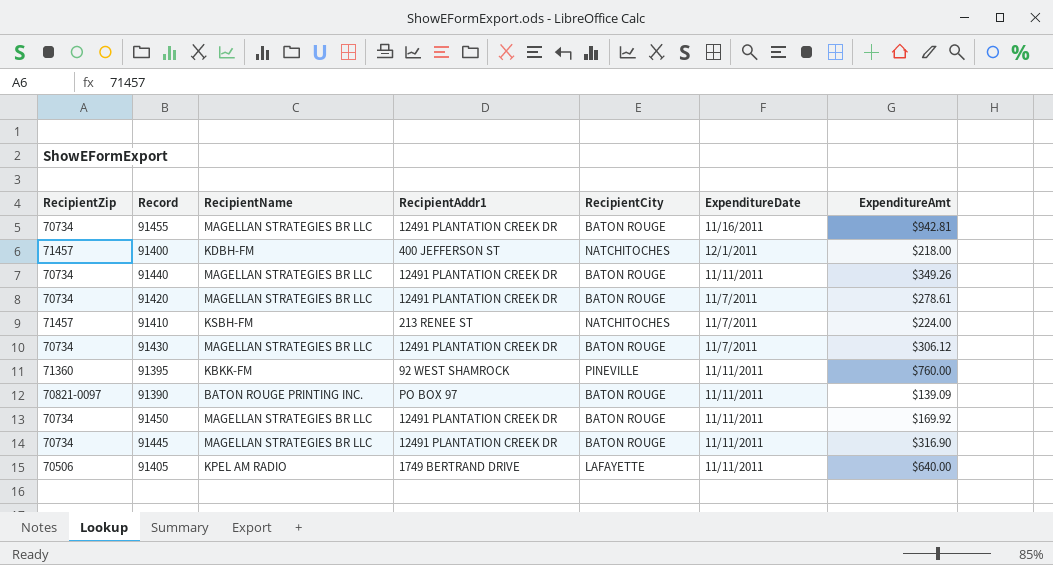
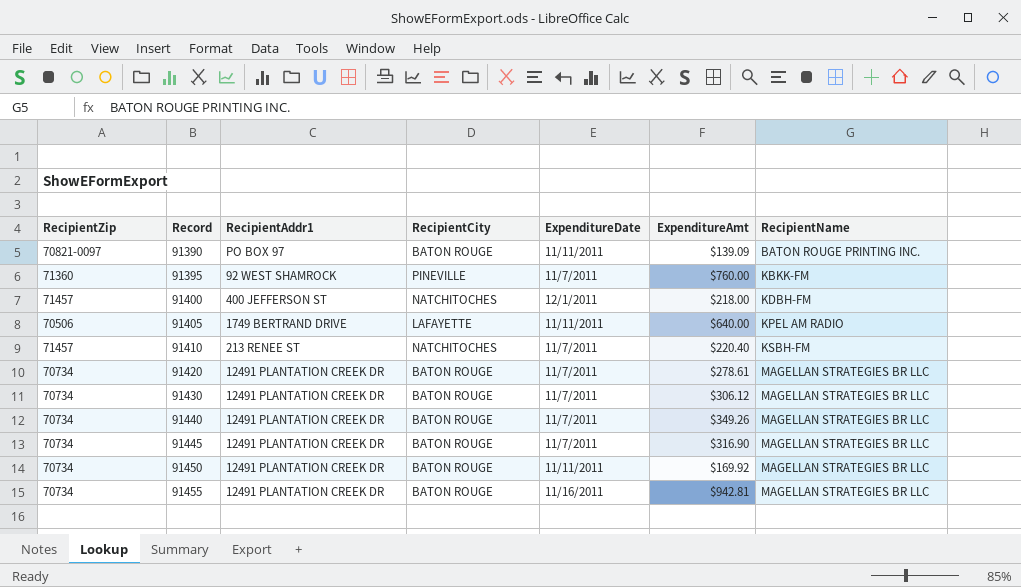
row order: none -> Record ascending
column RecipientName | position: 3 -> 7
91395 | ExpenditureDate: 11/11/2011 -> 11/7/2011
91410 | ExpenditureAmt: $224.00 -> $220.40
91440 | ExpenditureDate: 11/11/2011 -> 11/7/2011
91445 | ExpenditureDate: 11/11/2011 -> 11/7/2011

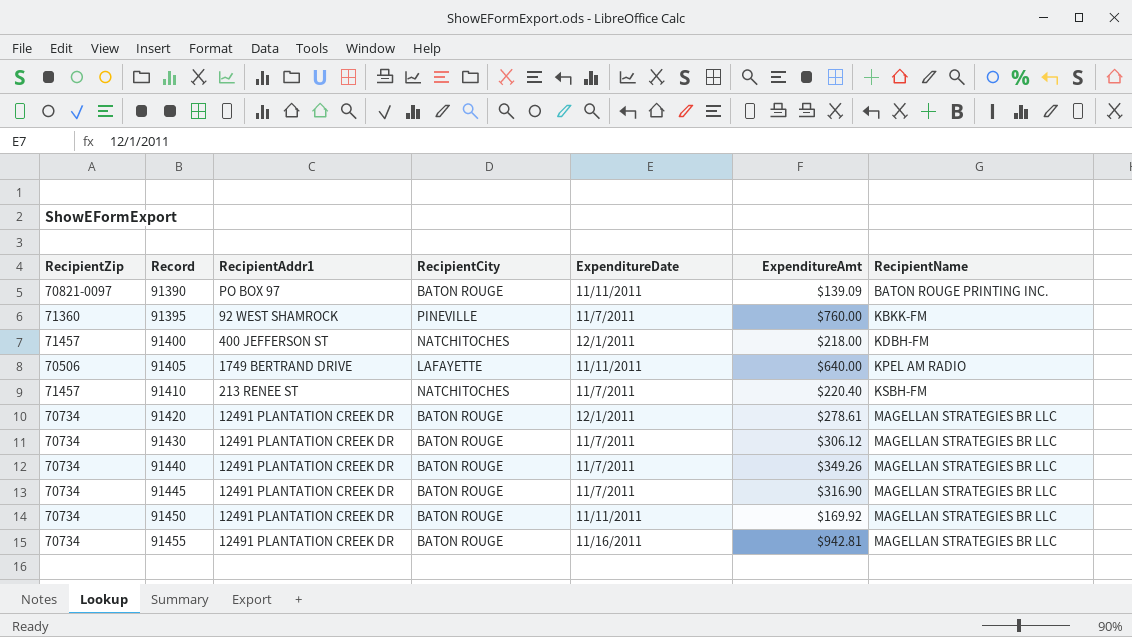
91420 | ExpenditureDate: 11/7/2011 -> 12/1/2011

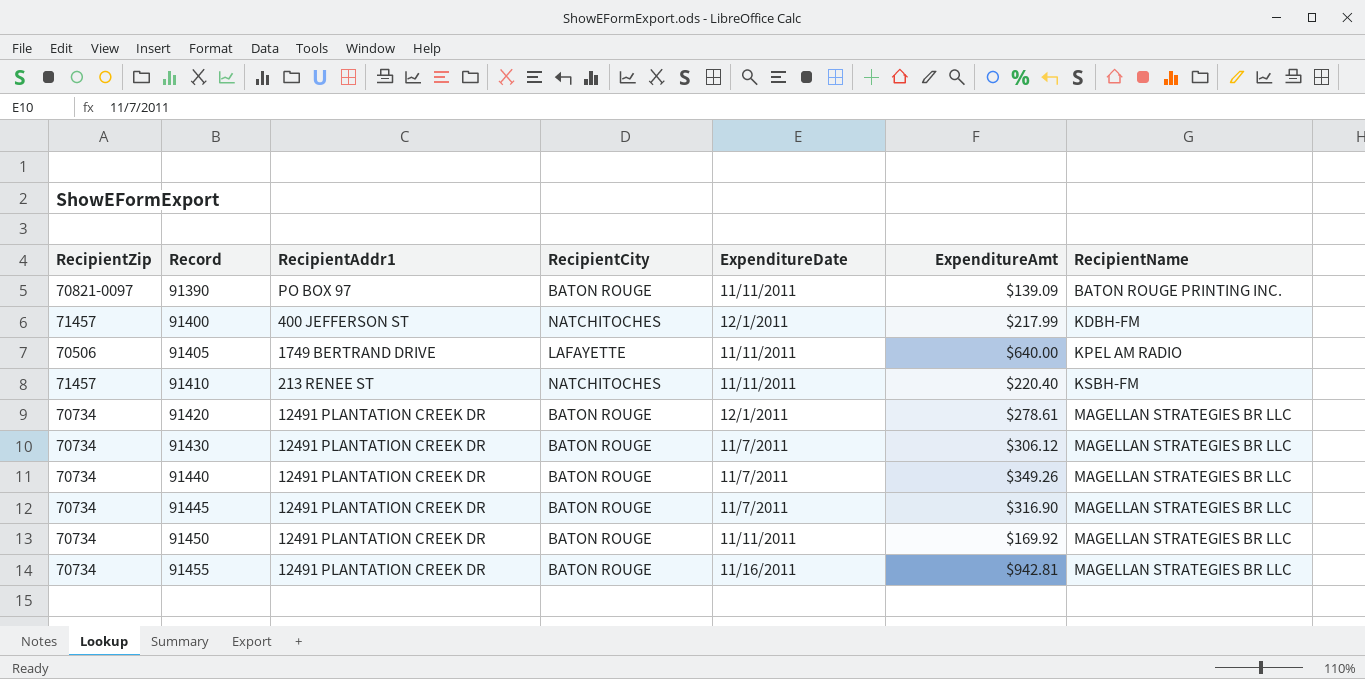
row 91395: 71360 | 92 WEST SHAMROCK | PINEVILLE | 11/7/2011 | $760.00 | KBKK-FM -> none
91400 | ExpenditureAmt: $218.00 -> $217.99
91410 | ExpenditureDate: 11/7/2011 -> 11/11/2011

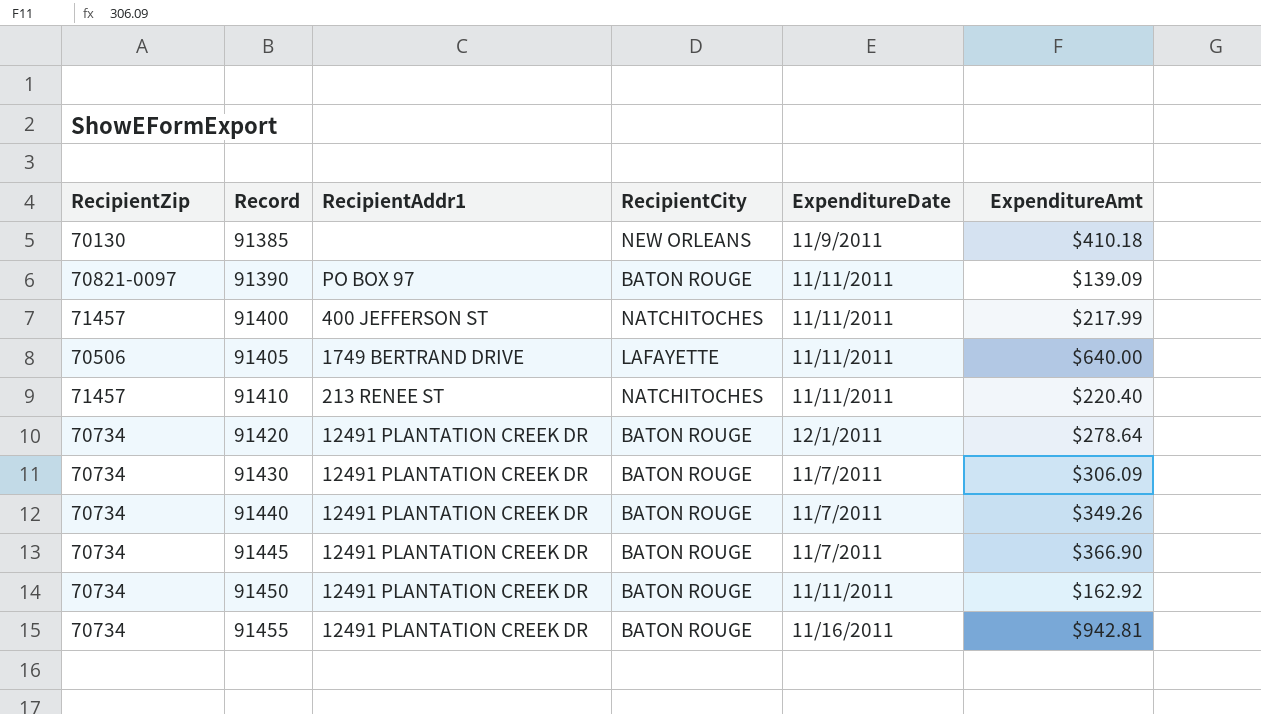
column RecipientName | position: 7 -> none
row 91385: none -> 70130 | none | NEW ORLEANS | 11/9/2011 | $410.18
91400 | ExpenditureDate: 12/1/2011 -> 11/11/2011
91420 | ExpenditureAmt: $278.61 -> $278.64
91430 | ExpenditureAmt: $306.12 -> $306.09
91445 | ExpenditureAmt: $316.90 -> $366.90
91450 | ExpenditureAmt: $169.92 -> $162.92

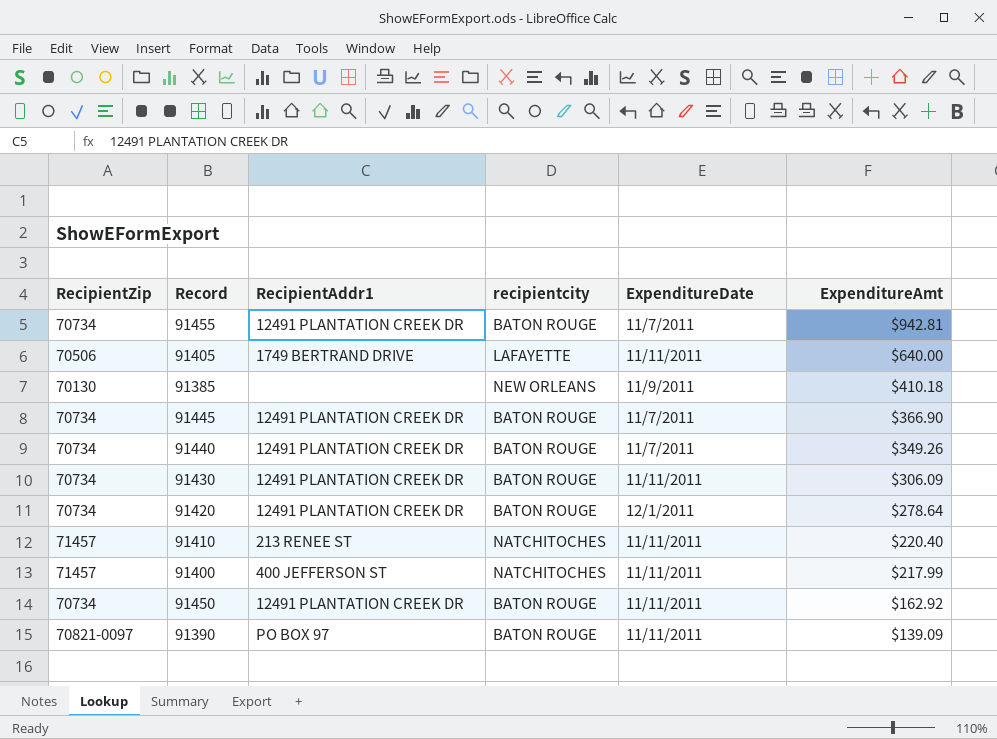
row order: Record ascending -> ExpenditureAmt descending
column name: RecipientCity -> recipientcity
91455 | ExpenditureDate: 11/16/2011 -> 11/7/2011
91430 | ExpenditureDate: 11/7/2011 -> 11/11/2011

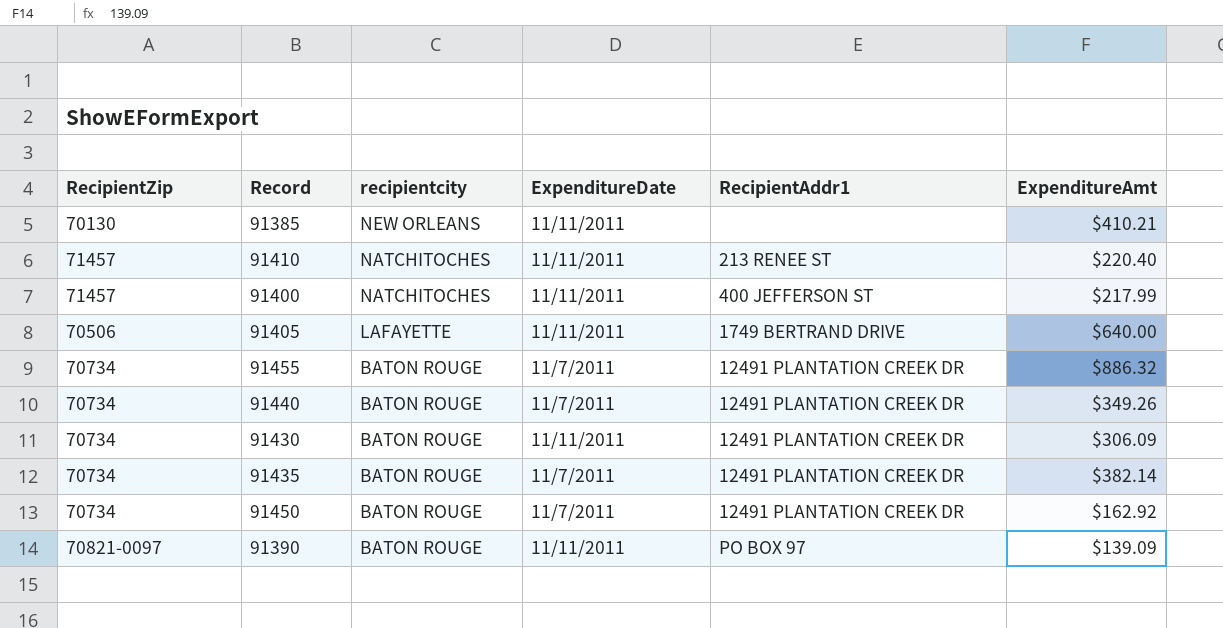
row order: ExpenditureAmt descending -> recipientcity descending
column RecipientAddr1 | position: 3 -> 5
row 91445: 70734 | 12491 PLANTATION CREEK DR | BATON ROUGE | 11/7/2011 | $366.90 -> none
row 91420: 70734 | 12491 PLANTATION CREEK DR | BATON ROUGE | 12/1/2011 | $278.64 -> none
91385 | ExpenditureDate: 11/9/2011 -> 11/11/2011
91385 | ExpenditureAmt: $410.18 -> $410.21
91455 | ExpenditureAmt: $942.81 -> $886.32
row 91435: none -> 70734 | BATON ROUGE | 11/7/2011 | 12491 PLANTATION CREEK DR | $382.14
91450 | ExpenditureDate: 11/11/2011 -> 11/7/2011

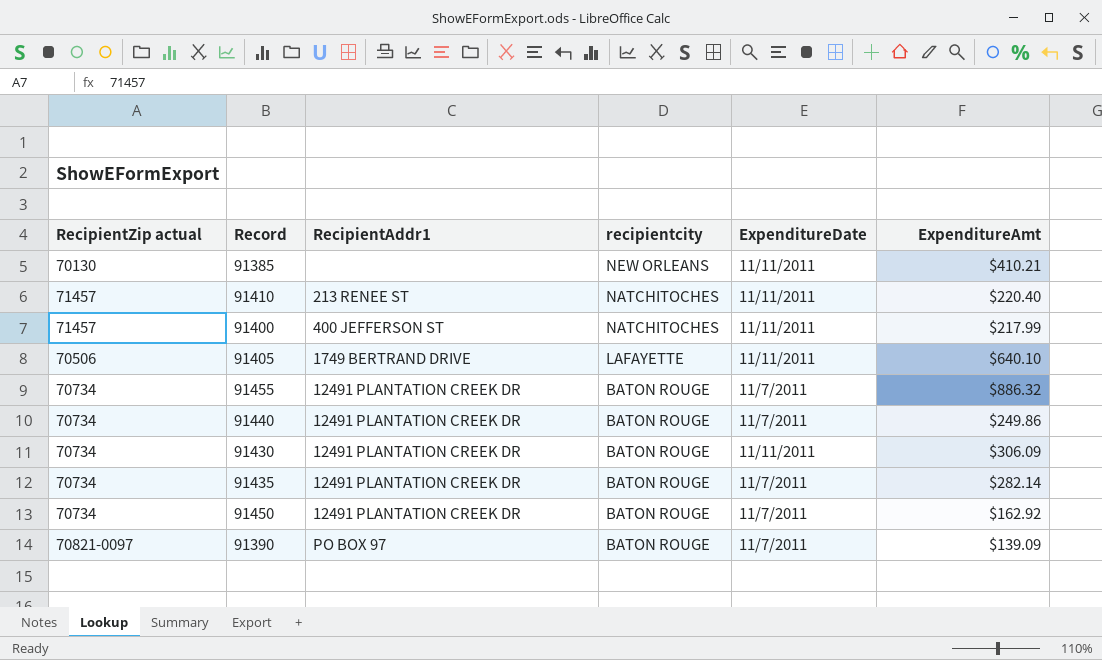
column name: RecipientZip -> RecipientZip actual
column RecipientAddr1 | position: 5 -> 3
91405 | ExpenditureAmt: $640.00 -> $640.10
91440 | ExpenditureAmt: $349.26 -> $249.86
91435 | ExpenditureAmt: $382.14 -> $282.14
91390 | ExpenditureDate: 11/11/2011 -> 11/7/2011

